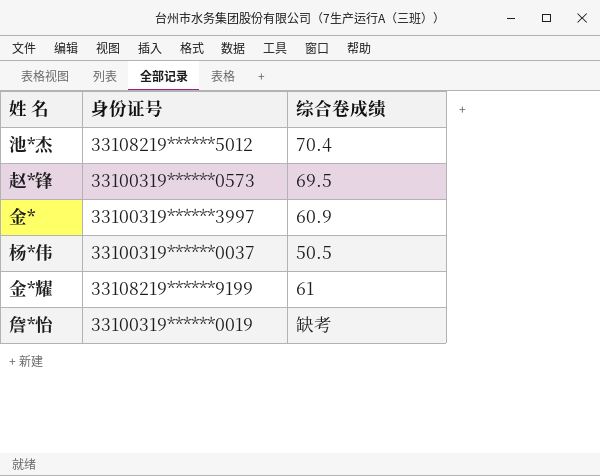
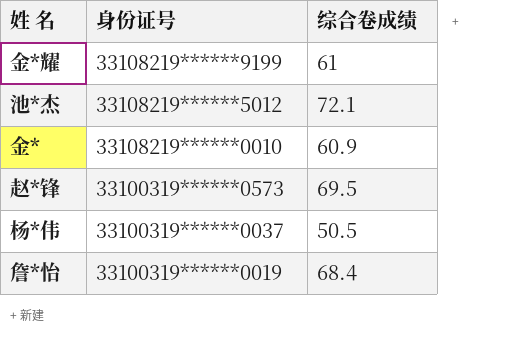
row order: none -> 身份证号 descending
池*杰 | 综合卷成绩: 70.4 -> 72.1
金* | 身份证号: 33100319******3997 -> 33108219******0010
詹*怡 | 综合卷成绩: 缺考 -> 68.4

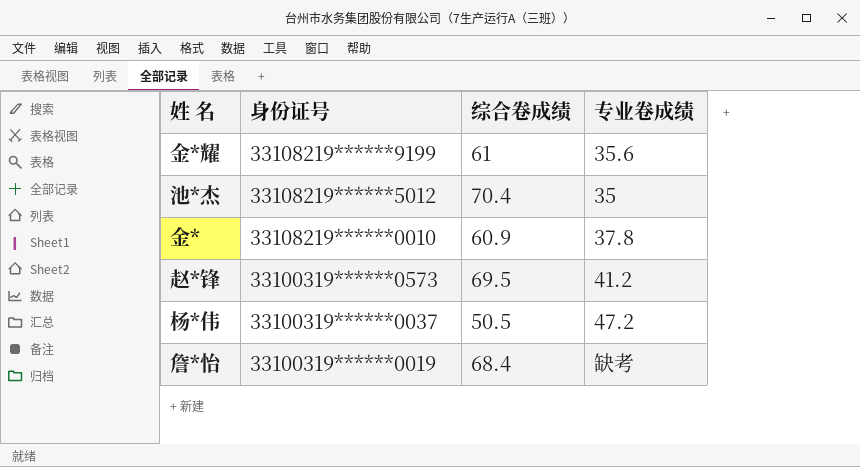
column 专业卷成绩 | position: none -> 4
池*杰 | 综合卷成绩: 72.1 -> 70.4

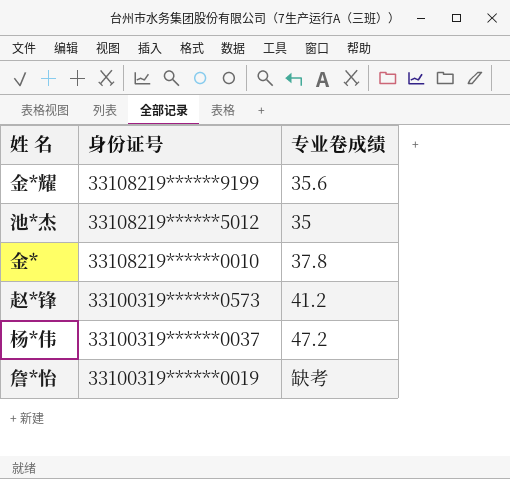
column 综合卷成绩 | position: 3 -> none

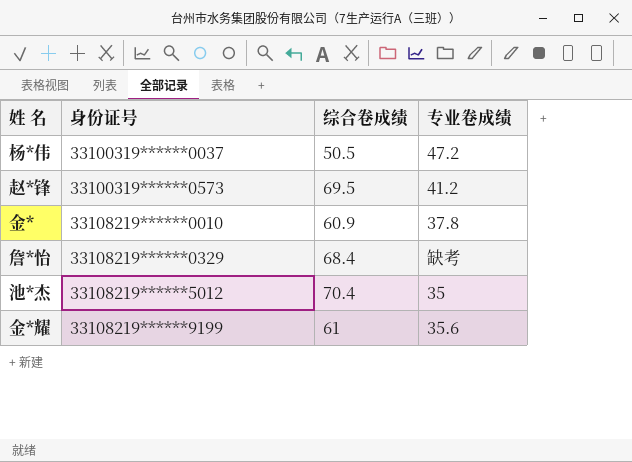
row order: 身份证号 descending -> 身份证号 ascending
column 综合卷成绩 | position: none -> 3
詹*怡 | 身份证号: 33100319******0019 -> 33108219******0329

